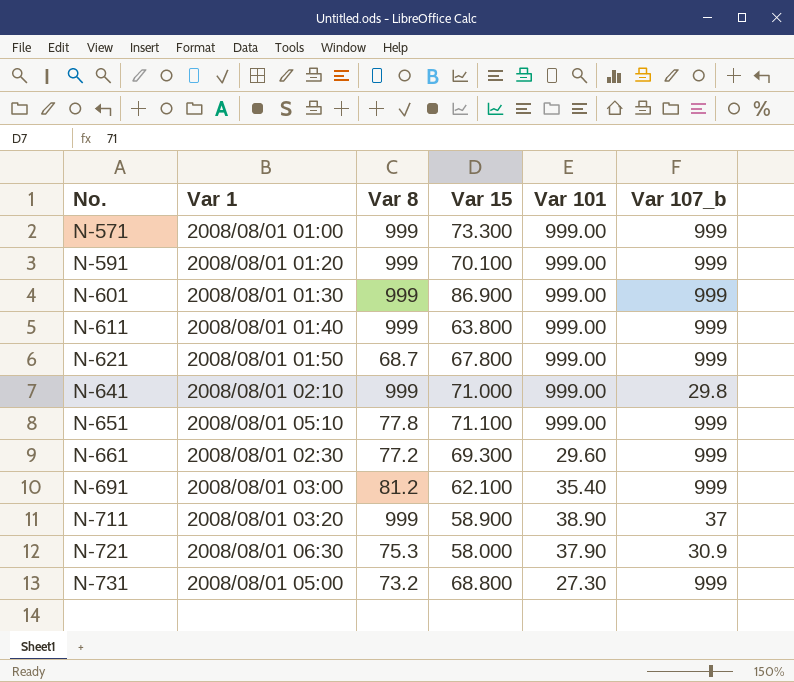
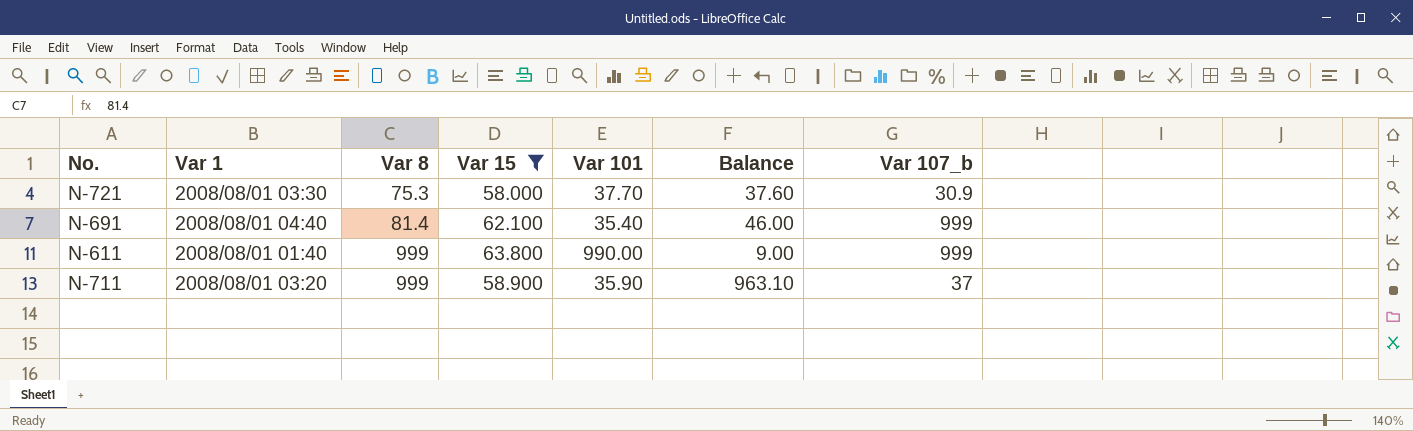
filter: none -> Var 15 <= 63.800
row order: No. ascending -> Var 8 ascending
column Balance | formula: none -> [Var 8] - [Var 101]
N-721 | Var 1: 2008/08/01 06:30 -> 2008/08/01 03:30
N-721 | Var 101: 37.90 -> 37.70
N-691 | Var 1: 2008/08/01 03:00 -> 2008/08/01 04:40
N-691 | Var 8: 81.2 -> 81.4
N-611 | Var 101: 999.00 -> 990.00
N-711 | Var 101: 38.90 -> 35.90

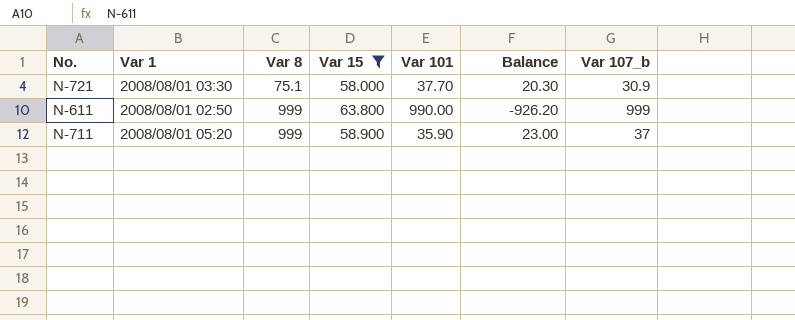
column Balance | formula: [Var 8] - [Var 101] -> [Var 15] - [Var 101]
row N-691: 2008/08/01 04:40 | 81.4 | 62.100 | 35.40 | 46.00 | 999 -> none
N-721 | Var 8: 75.3 -> 75.1
N-611 | Var 1: 2008/08/01 01:40 -> 2008/08/01 02:50
N-711 | Var 1: 2008/08/01 03:20 -> 2008/08/01 05:20

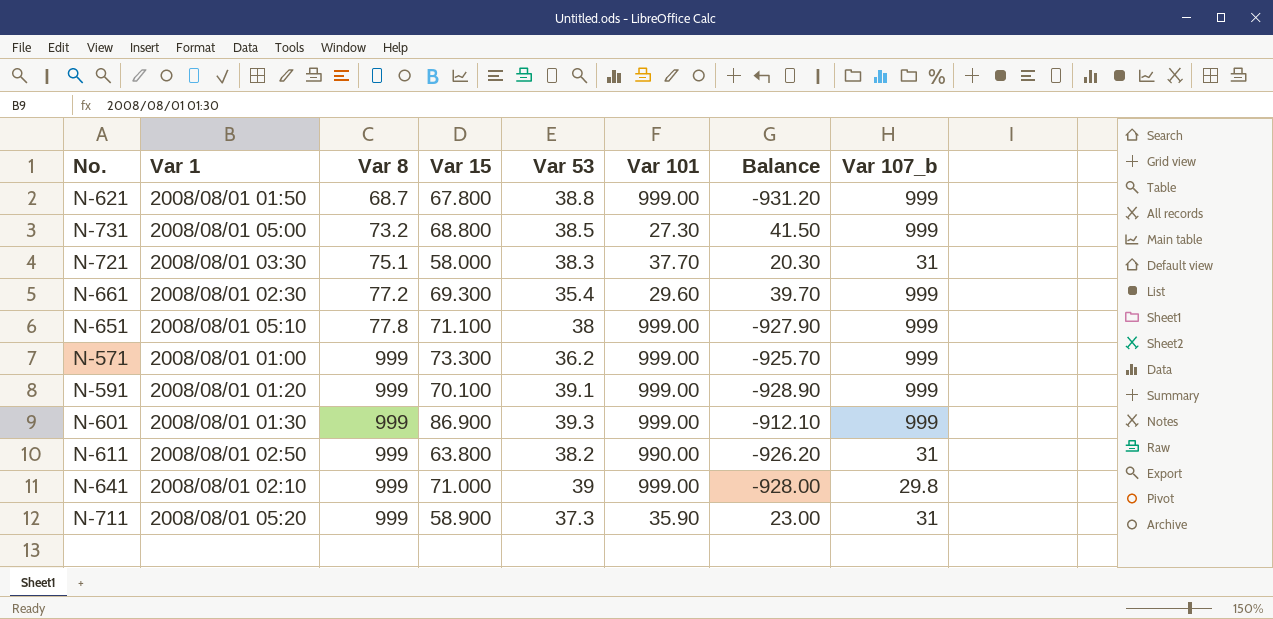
filter: Var 15 <= 63.800 -> none
column Var 53 | position: none -> 5
N-721 | Var 107_b: 30.9 -> 31
N-611 | Var 107_b: 999 -> 31
N-711 | Var 107_b: 37 -> 31

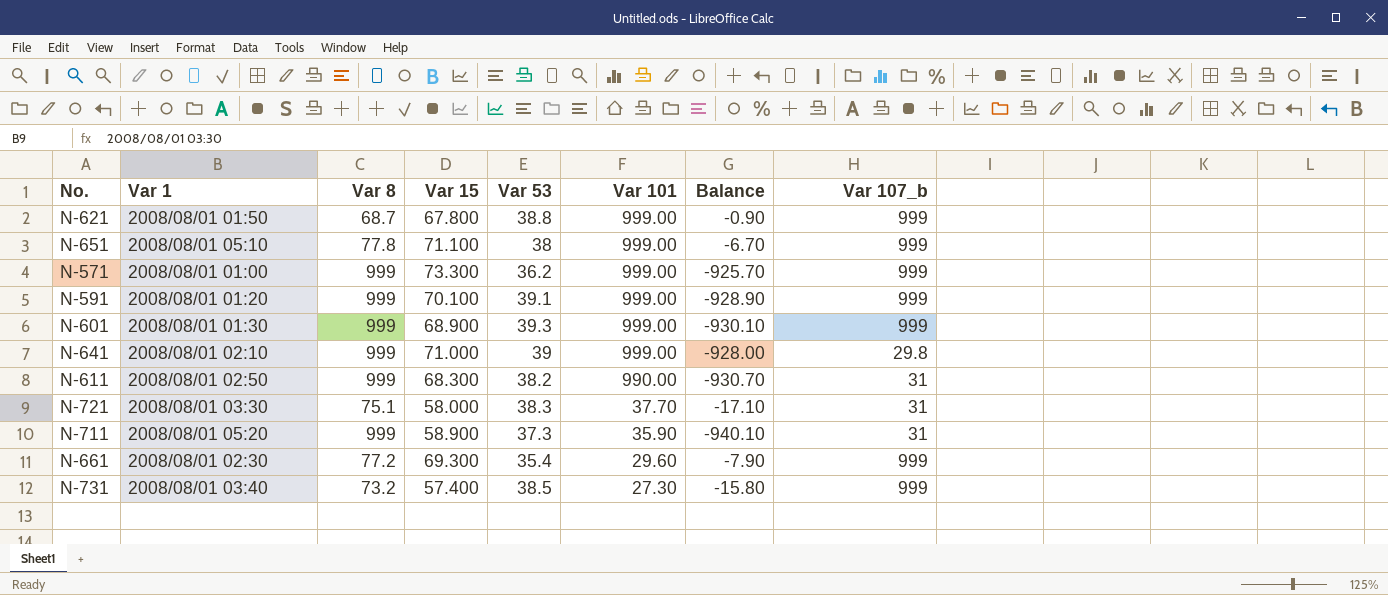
row order: Var 8 ascending -> Var 101 descending
column Balance | formula: [Var 15] - [Var 101] -> [Var 15] - [Var 8]
N-601 | Var 15: 86.900 -> 68.900
N-611 | Var 15: 63.800 -> 68.300
N-731 | Var 1: 2008/08/01 05:00 -> 2008/08/01 03:40
N-731 | Var 15: 68.800 -> 57.400

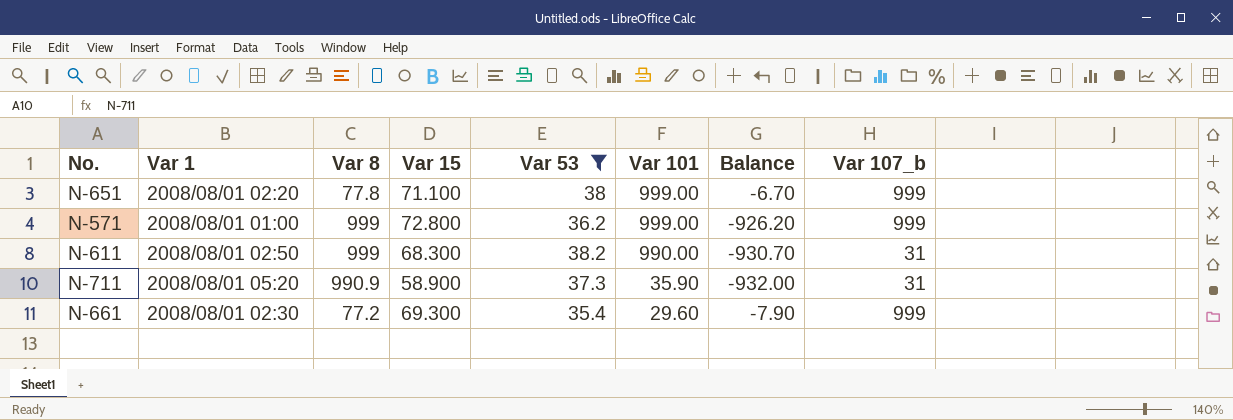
filter: none -> Var 53 <= 38.2
N-651 | Var 1: 2008/08/01 05:10 -> 2008/08/01 02:20
N-571 | Var 15: 73.300 -> 72.800
N-571 | Balance: -925.70 -> -926.20
N-711 | Var 8: 999 -> 990.9
N-711 | Balance: -940.10 -> -932.00

